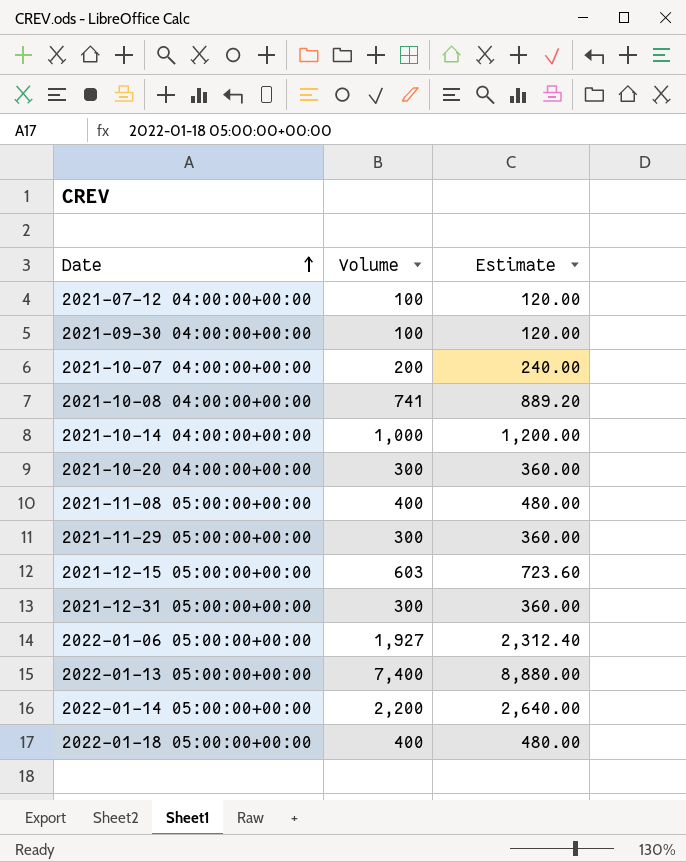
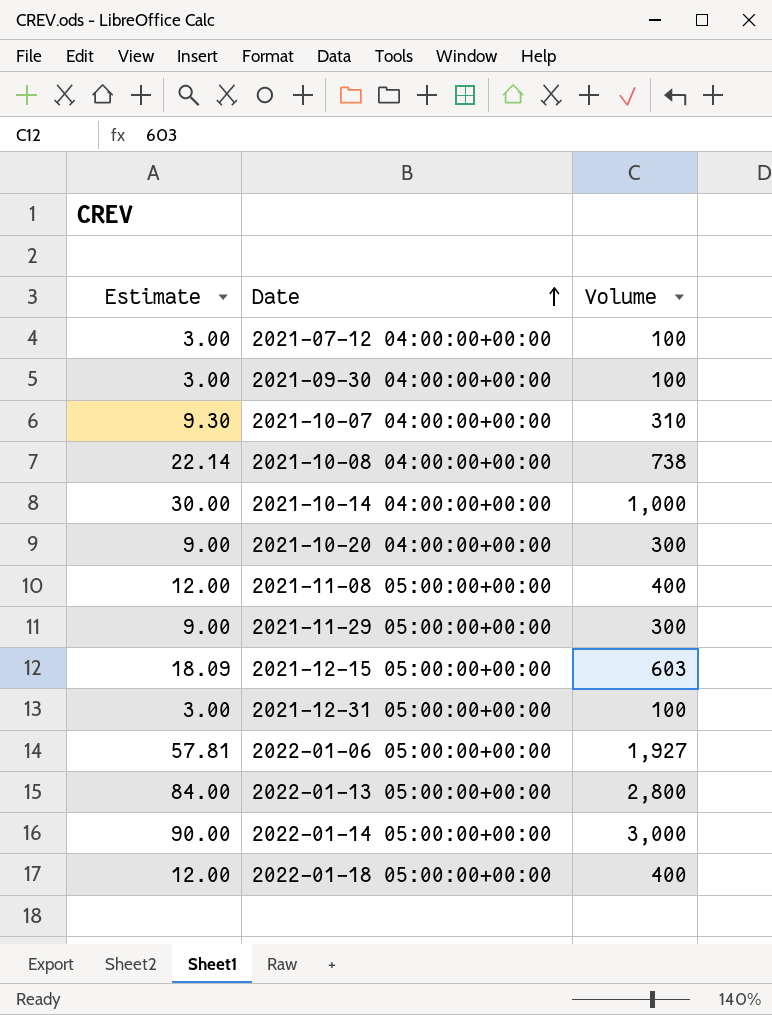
column Estimate | formula: [Volume] * 1.2 -> [Volume] * 0.03
column Estimate | position: 3 -> 1
2021-10-07 04:00:00+00:00 | Volume: 200 -> 310
2021-10-08 04:00:00+00:00 | Volume: 741 -> 738
2021-12-31 05:00:00+00:00 | Volume: 300 -> 100
2022-01-13 05:00:00+00:00 | Volume: 7,400 -> 2,800
2022-01-14 05:00:00+00:00 | Volume: 2,200 -> 3,000

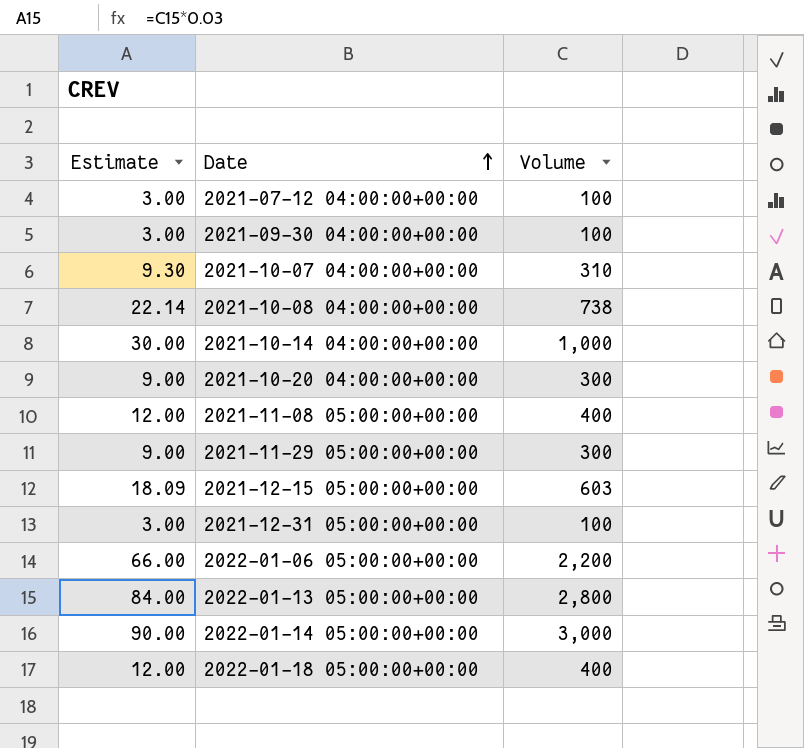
2022-01-06 05:00:00+00:00 | Estimate: 57.81 -> 66.00
2022-01-06 05:00:00+00:00 | Volume: 1,927 -> 2,200

